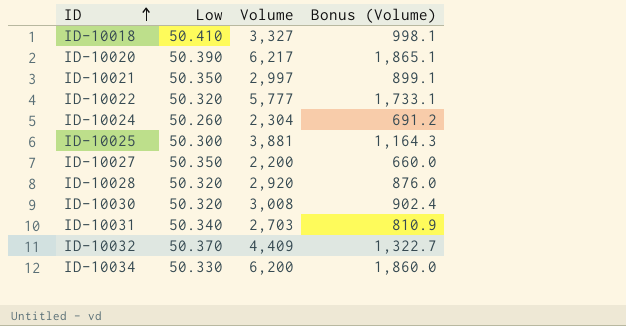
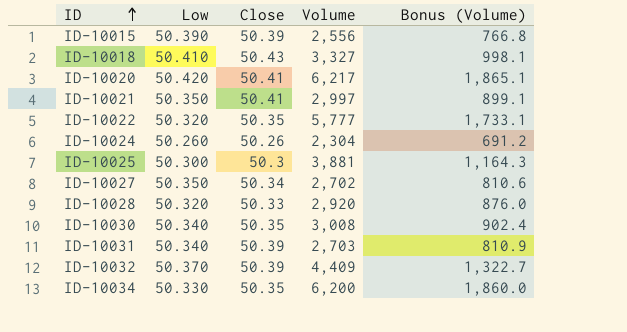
column Close | position: none -> 3
row ID-10015: none -> 50.390 | 50.39 | 2,556 | 766.8
ID-10020 | Low: 50.390 -> 50.420
ID-10027 | Volume: 2,200 -> 2,702
ID-10027 | Bonus (Volume): 660.0 -> 810.6
ID-10030 | Low: 50.320 -> 50.340

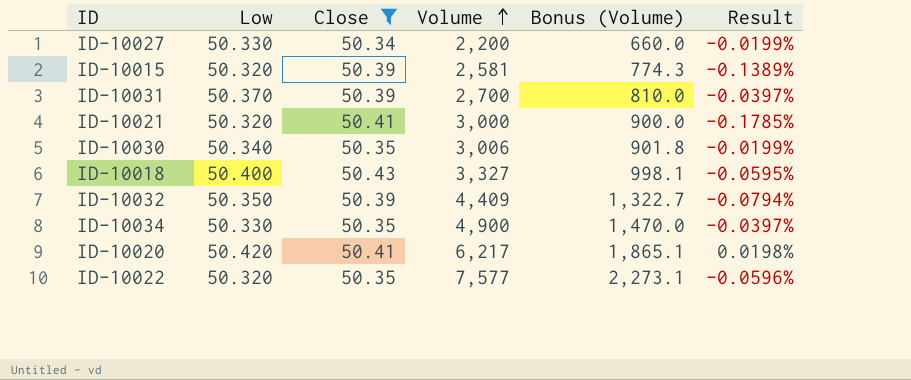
filter: none -> Close >= 50.34
row order: ID ascending -> Volume ascending
column Result | formula: none -> ([Low] - [Close]) / [Close]
ID-10027 | Low: 50.350 -> 50.330
ID-10027 | Volume: 2,702 -> 2,200
ID-10027 | Bonus (Volume): 810.6 -> 660.0
ID-10015 | Low: 50.390 -> 50.320
ID-10015 | Volume: 2,556 -> 2,581
ID-10015 | Bonus (Volume): 766.8 -> 774.3
ID-10031 | Low: 50.340 -> 50.370
ID-10031 | Volume: 2,703 -> 2,700
ID-10031 | Bonus (Volume): 810.9 -> 810.0
ID-10021 | Low: 50.350 -> 50.320
ID-10021 | Volume: 2,997 -> 3,000
ID-10021 | Bonus (Volume): 899.1 -> 900.0
ID-10030 | Volume: 3,008 -> 3,006
ID-10030 | Bonus (Volume): 902.4 -> 901.8
ID-10018 | Low: 50.410 -> 50.400
ID-10032 | Low: 50.370 -> 50.350
ID-10034 | Volume: 6,200 -> 4,900
ID-10034 | Bonus (Volume): 1,860.0 -> 1,470.0
ID-10022 | Volume: 5,777 -> 7,577
ID-10022 | Bonus (Volume): 1,733.1 -> 2,273.1

